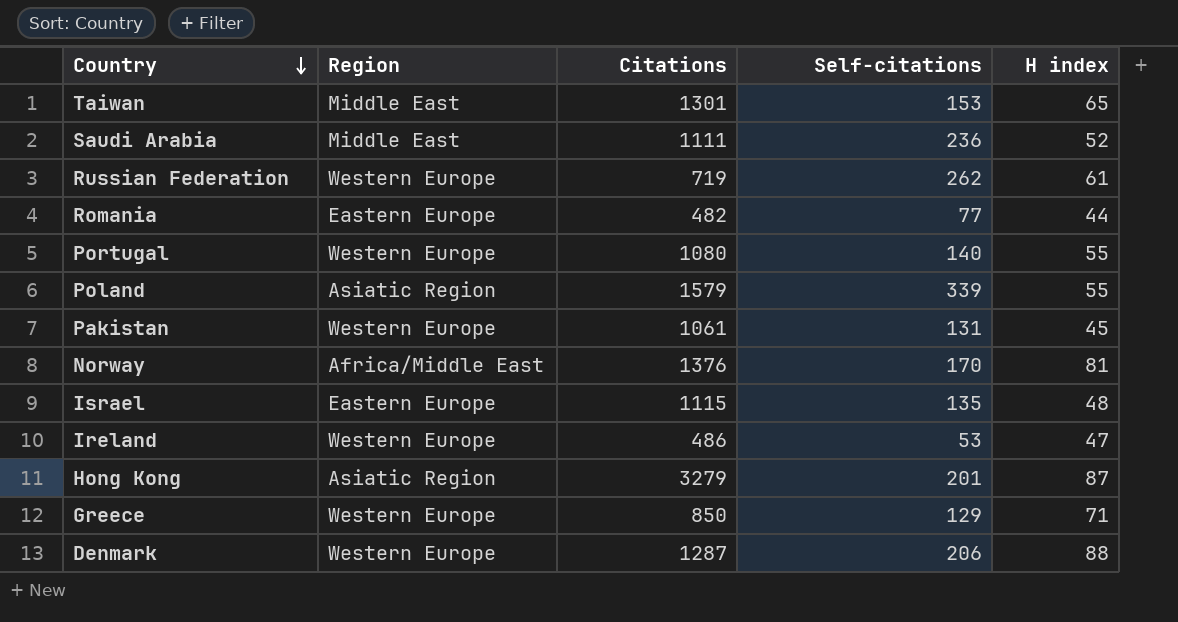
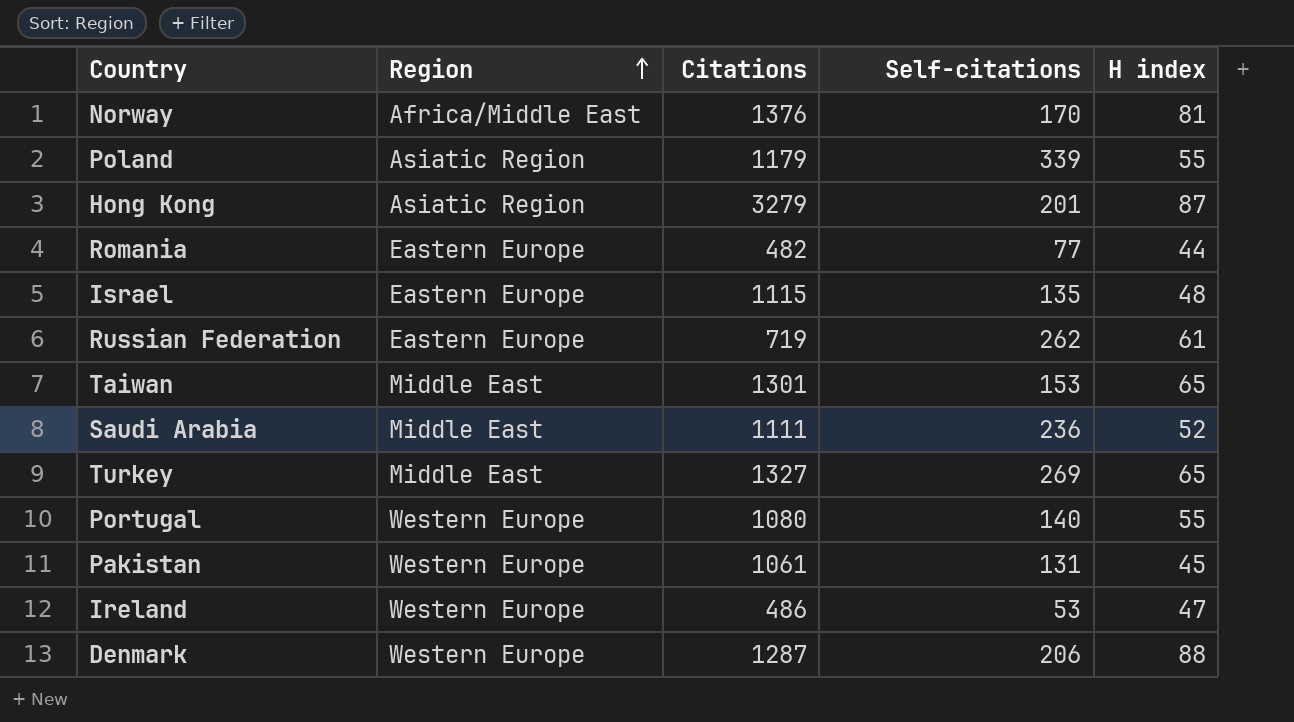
row order: Country descending -> Region ascending
row Greece: Western Europe | 850 | 129 | 71 -> none
Poland | Citations: 1579 -> 1179
Russian Federation | Region: Western Europe -> Eastern Europe
row Turkey: none -> Middle East | 1327 | 269 | 65

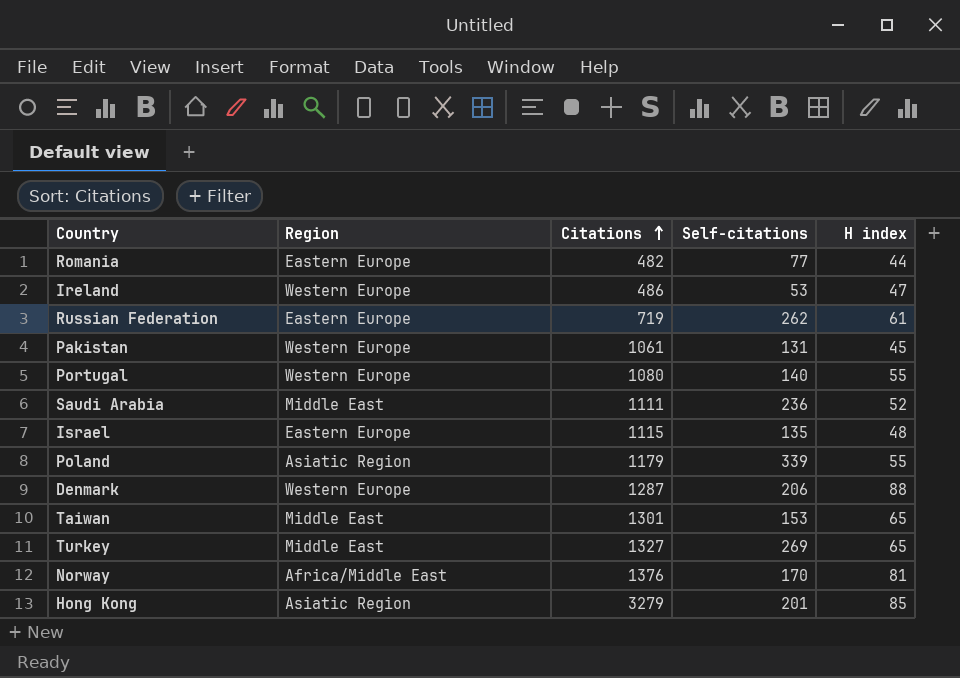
row order: Region ascending -> Citations ascending
Hong Kong | H index: 87 -> 85

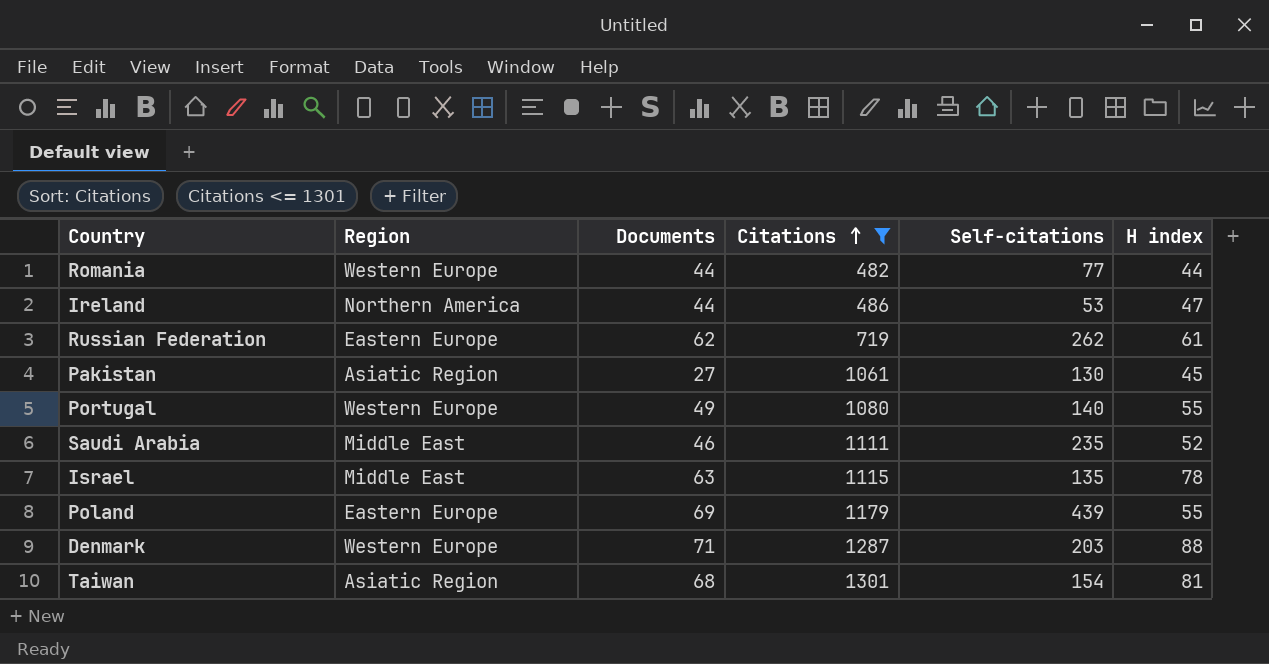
filter: none -> Citations <= 1301
column Documents | position: none -> 3
Romania | Region: Eastern Europe -> Western Europe
Ireland | Region: Western Europe -> Northern America
Pakistan | Region: Western Europe -> Asiatic Region
Pakistan | Self-citations: 131 -> 130
Saudi Arabia | Self-citations: 236 -> 235
Israel | Region: Eastern Europe -> Middle East
Israel | H index: 48 -> 78
Poland | Region: Asiatic Region -> Eastern Europe
Poland | Self-citations: 339 -> 439
Denmark | Self-citations: 206 -> 203
Taiwan | Region: Middle East -> Asiatic Region
Taiwan | Self-citations: 153 -> 154
Taiwan | H index: 65 -> 81

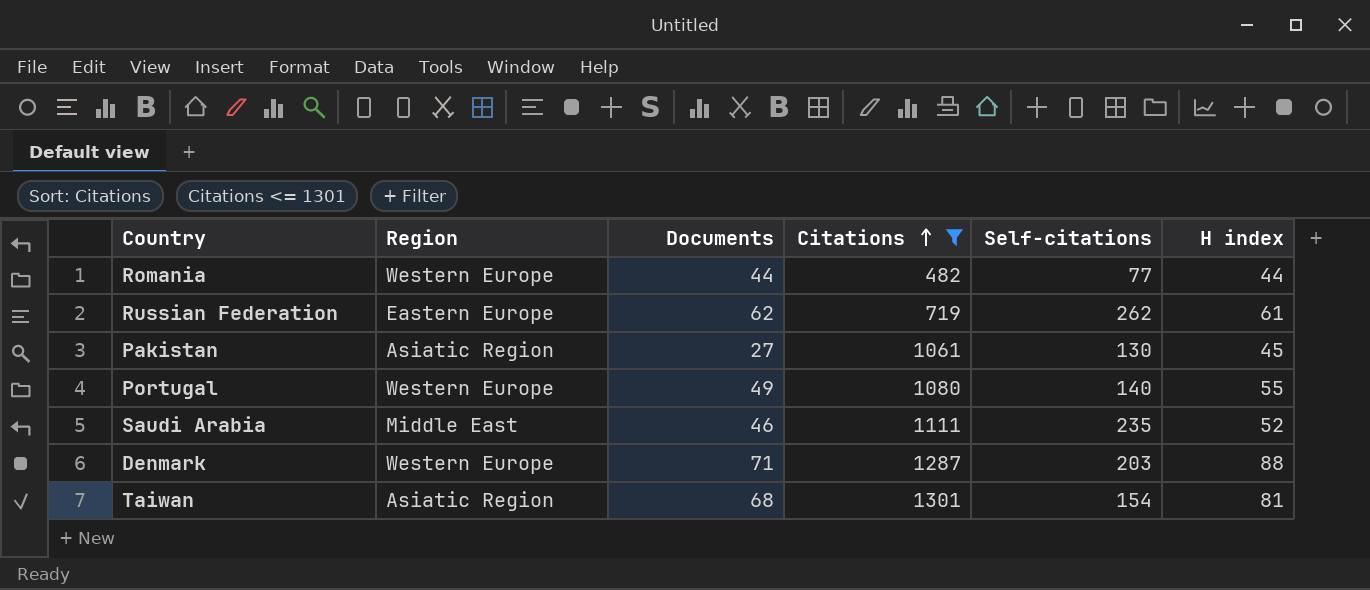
row Ireland: Northern America | 44 | 486 | 53 | 47 -> none
row Israel: Middle East | 63 | 1115 | 135 | 78 -> none
row Poland: Eastern Europe | 69 | 1179 | 439 | 55 -> none

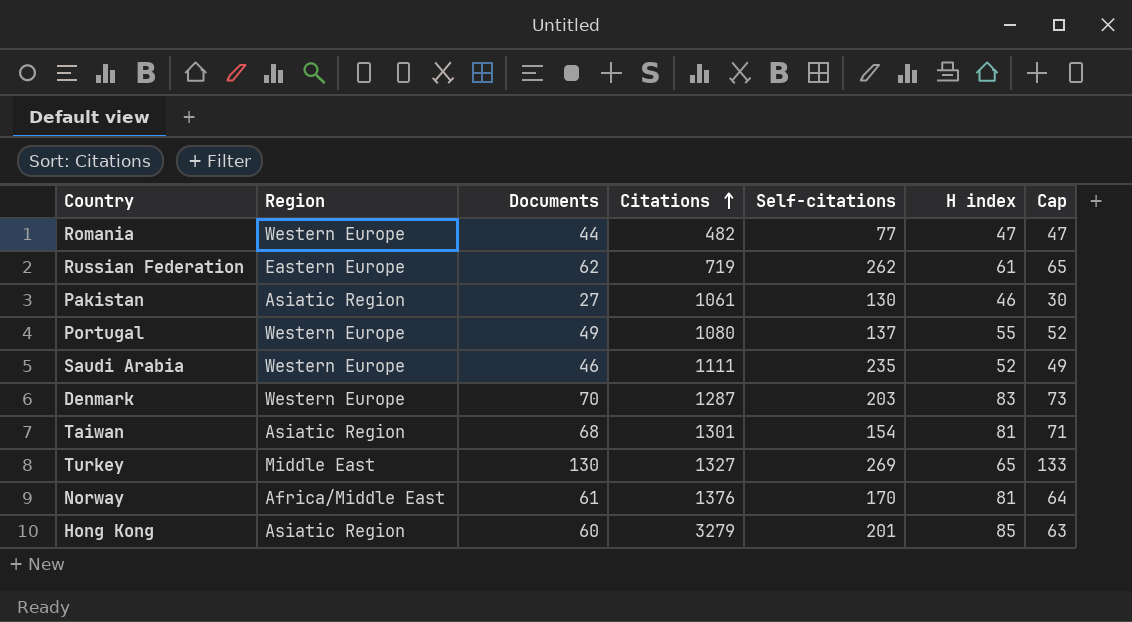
filter: Citations <= 1301 -> none
column Cap | formula: none -> [Documents] + 3
Romania | H index: 44 -> 47
Pakistan | H index: 45 -> 46
Portugal | Self-citations: 140 -> 137
Saudi Arabia | Region: Middle East -> Western Europe
Denmark | Documents: 71 -> 70
Denmark | H index: 88 -> 83

